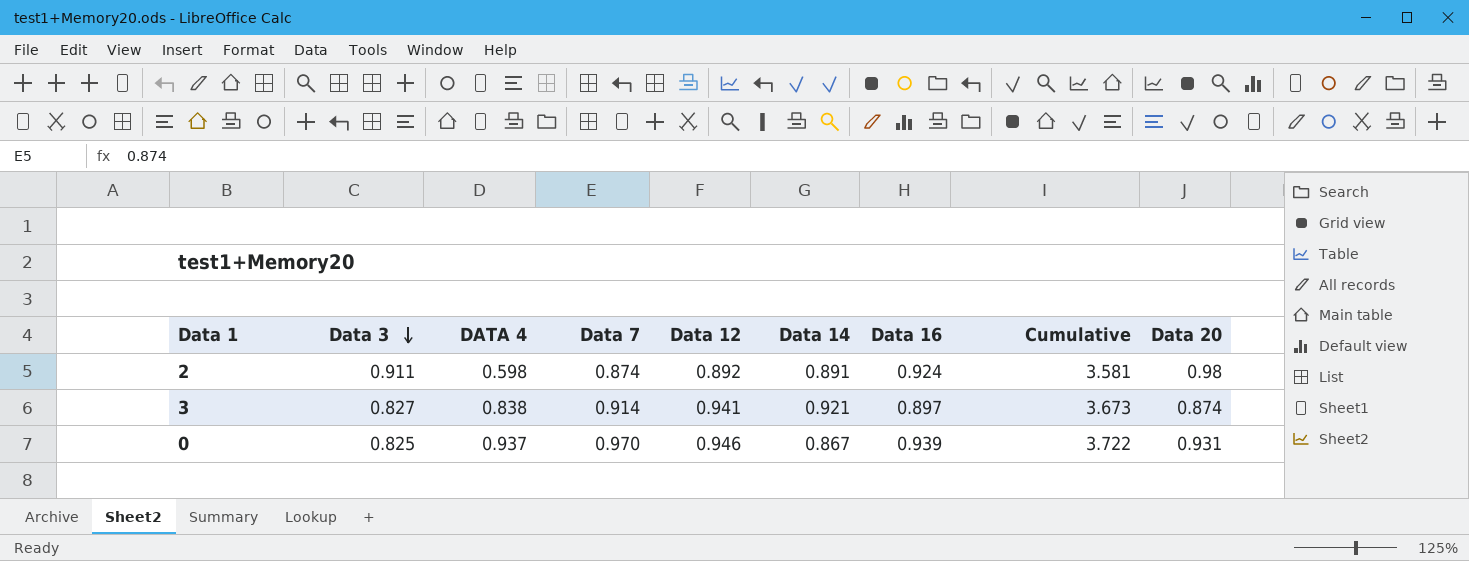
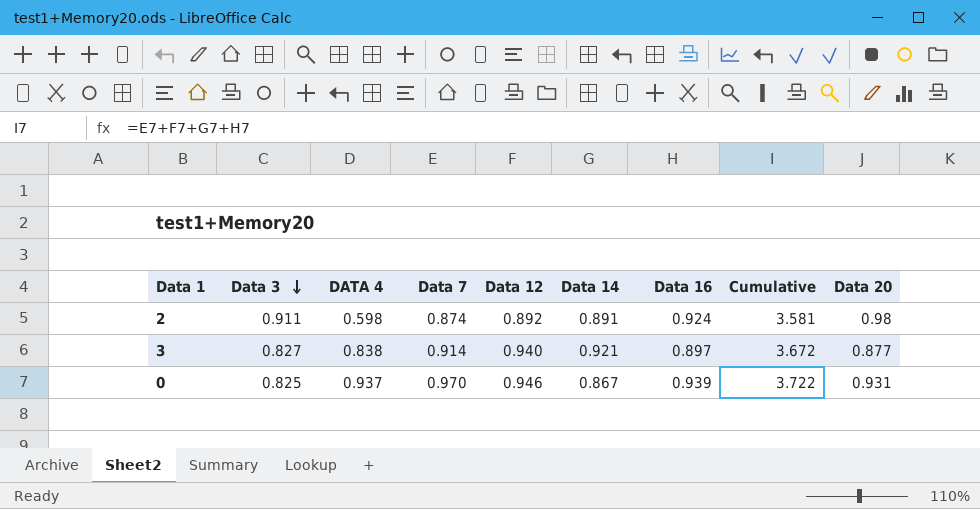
3 | Data 12: 0.941 -> 0.940
3 | Cumulative: 3.673 -> 3.672
3 | Data 20: 0.874 -> 0.877

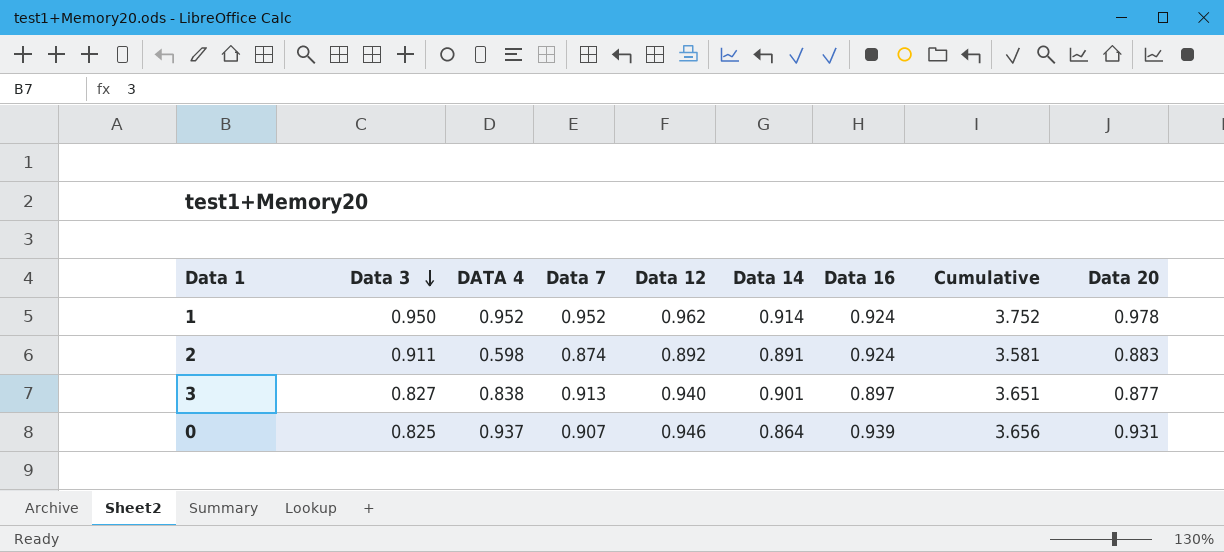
row 1: none -> 0.950 | 0.952 | 0.952 | 0.962 | 0.914 | 0.924 | 3.752 | 0.978
2 | Data 20: 0.98 -> 0.883
3 | Data 7: 0.914 -> 0.913
3 | Data 14: 0.921 -> 0.901
3 | Cumulative: 3.672 -> 3.651
0 | Data 7: 0.970 -> 0.907
0 | Data 14: 0.867 -> 0.864
0 | Cumulative: 3.722 -> 3.656

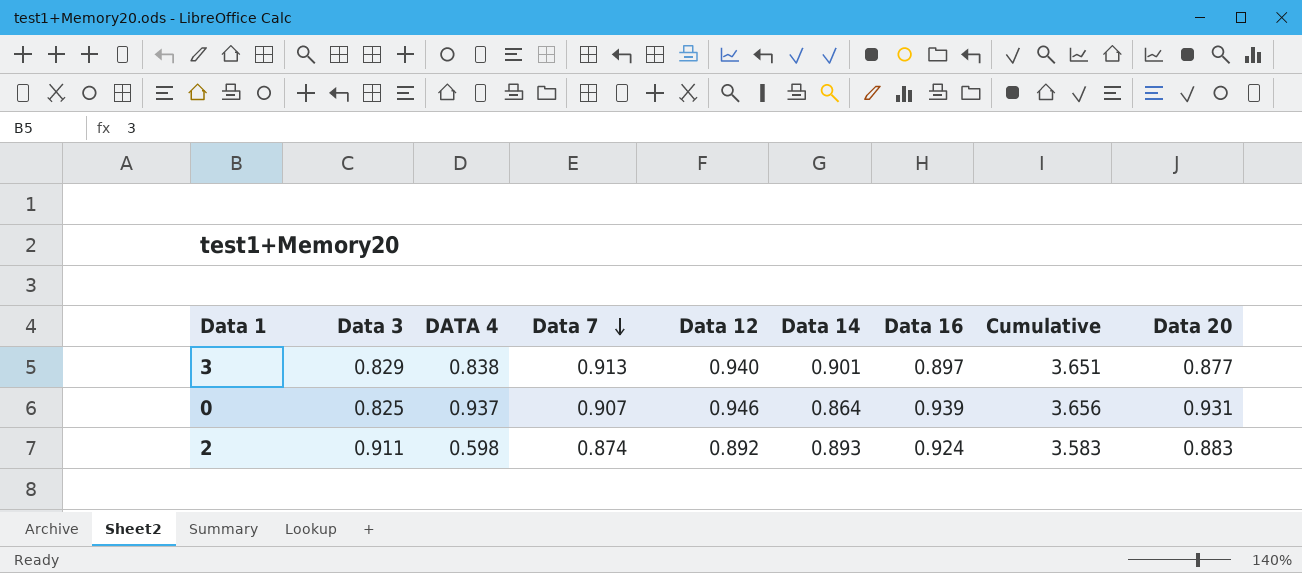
row order: Data 3 descending -> Data 7 descending
row 1: 0.950 | 0.952 | 0.952 | 0.962 | 0.914 | 0.924 | 3.752 | 0.978 -> none
3 | Data 3: 0.827 -> 0.829
2 | Data 14: 0.891 -> 0.893
2 | Cumulative: 3.581 -> 3.583

